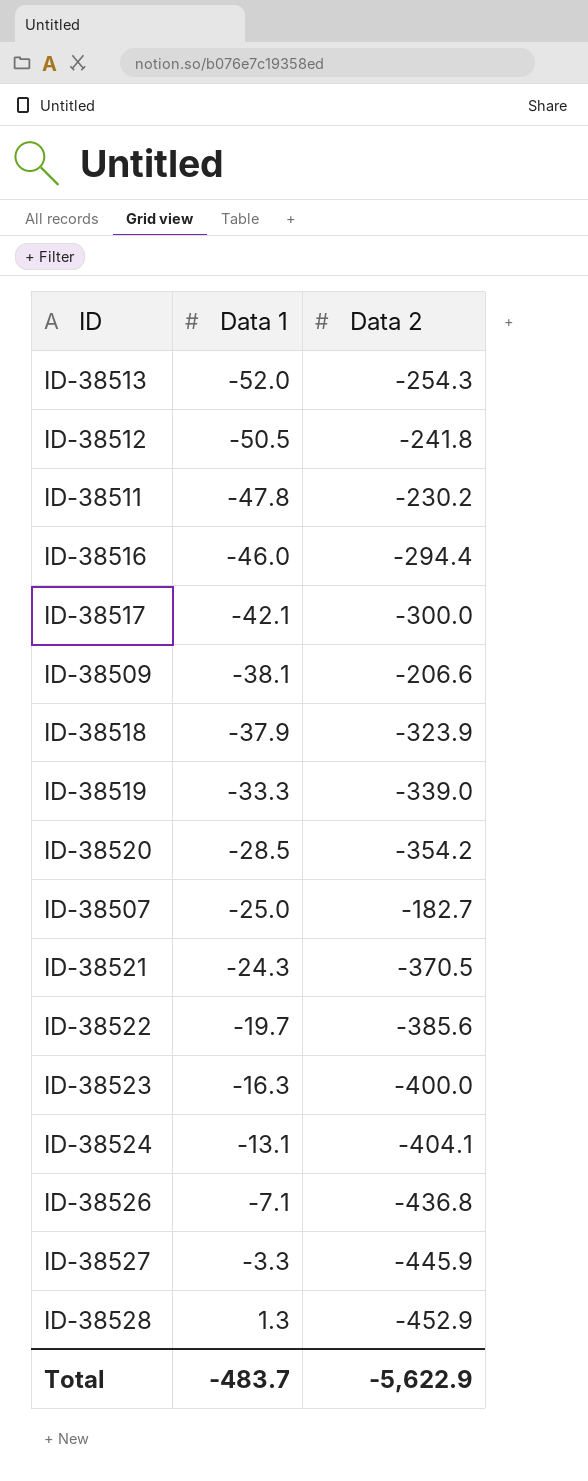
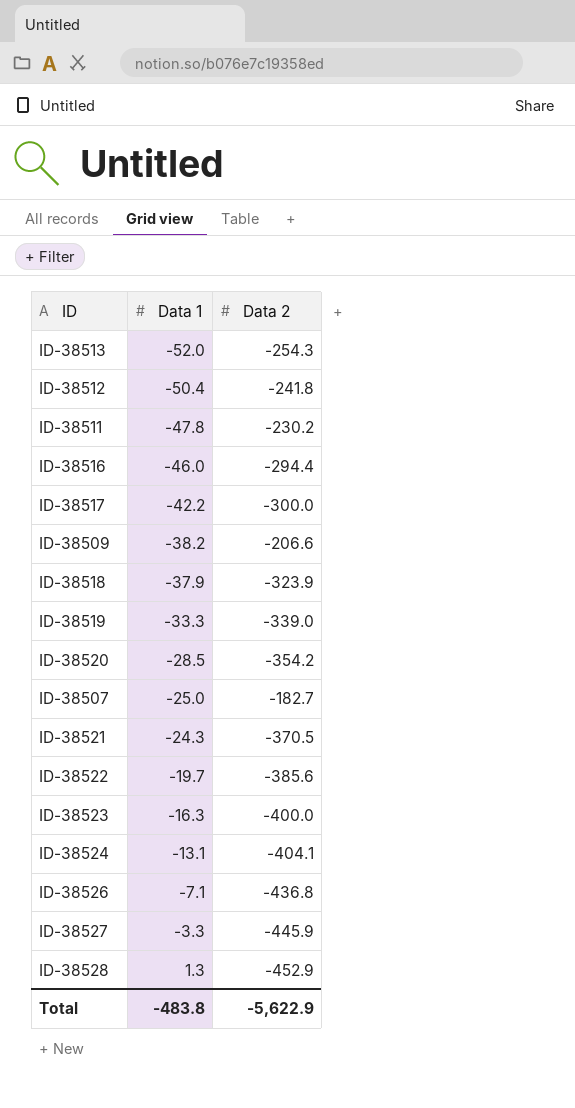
ID-38512 | Data 1: -50.5 -> -50.4
ID-38517 | Data 1: -42.1 -> -42.2
ID-38509 | Data 1: -38.1 -> -38.2
Total | Data 1: -483.7 -> -483.8

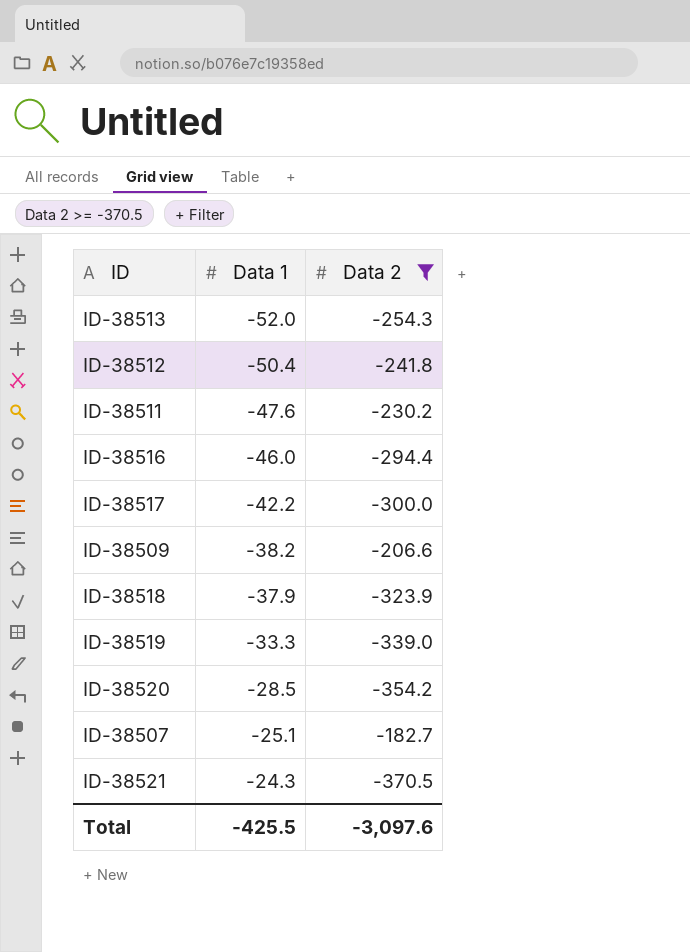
filter: none -> Data 2 >= -370.5
ID-38511 | Data 1: -47.8 -> -47.6
ID-38507 | Data 1: -25.0 -> -25.1
Total | Data 1: -483.8 -> -425.5
Total | Data 2: -5,622.9 -> -3,097.6

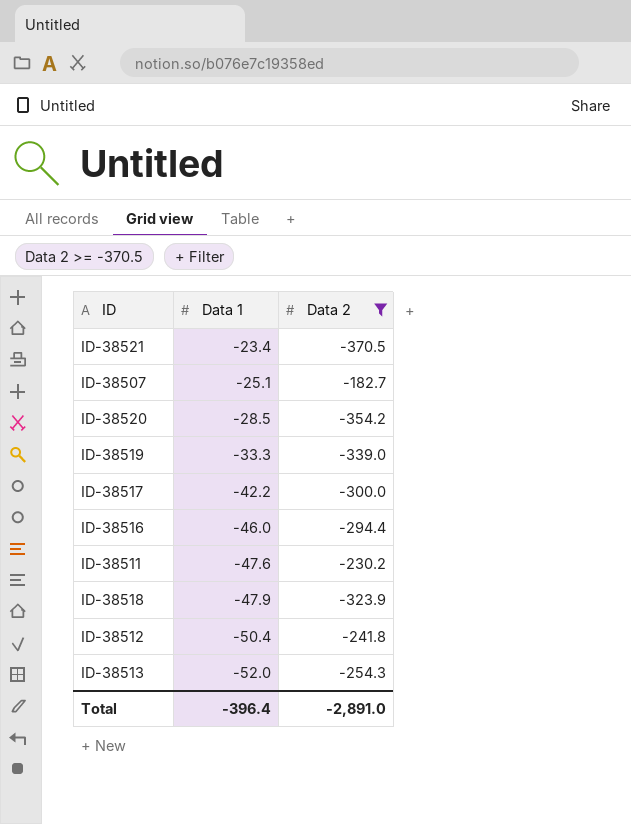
row order: Data 1 ascending -> Data 1 descending
row ID-38509: -38.2 | -206.6 -> none
ID-38521 | Data 1: -24.3 -> -23.4
ID-38518 | Data 1: -37.9 -> -47.9
Total | Data 1: -425.5 -> -396.4
Total | Data 2: -3,097.6 -> -2,891.0

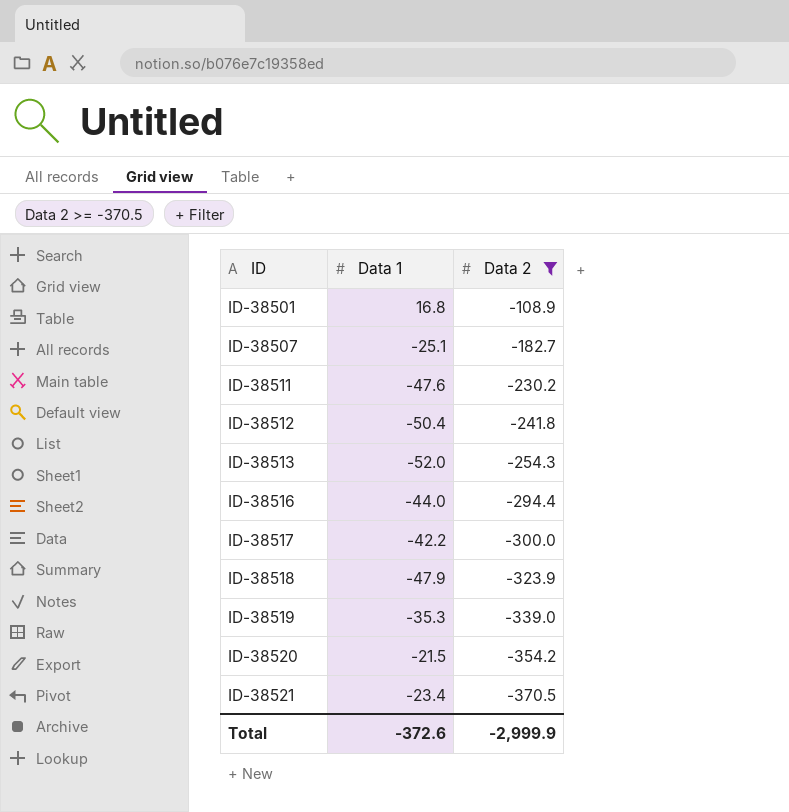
row order: Data 1 descending -> ID ascending
row ID-38501: none -> 16.8 | -108.9
ID-38516 | Data 1: -46.0 -> -44.0
ID-38519 | Data 1: -33.3 -> -35.3
ID-38520 | Data 1: -28.5 -> -21.5
Total | Data 1: -396.4 -> -372.6
Total | Data 2: -2,891.0 -> -2,999.9

